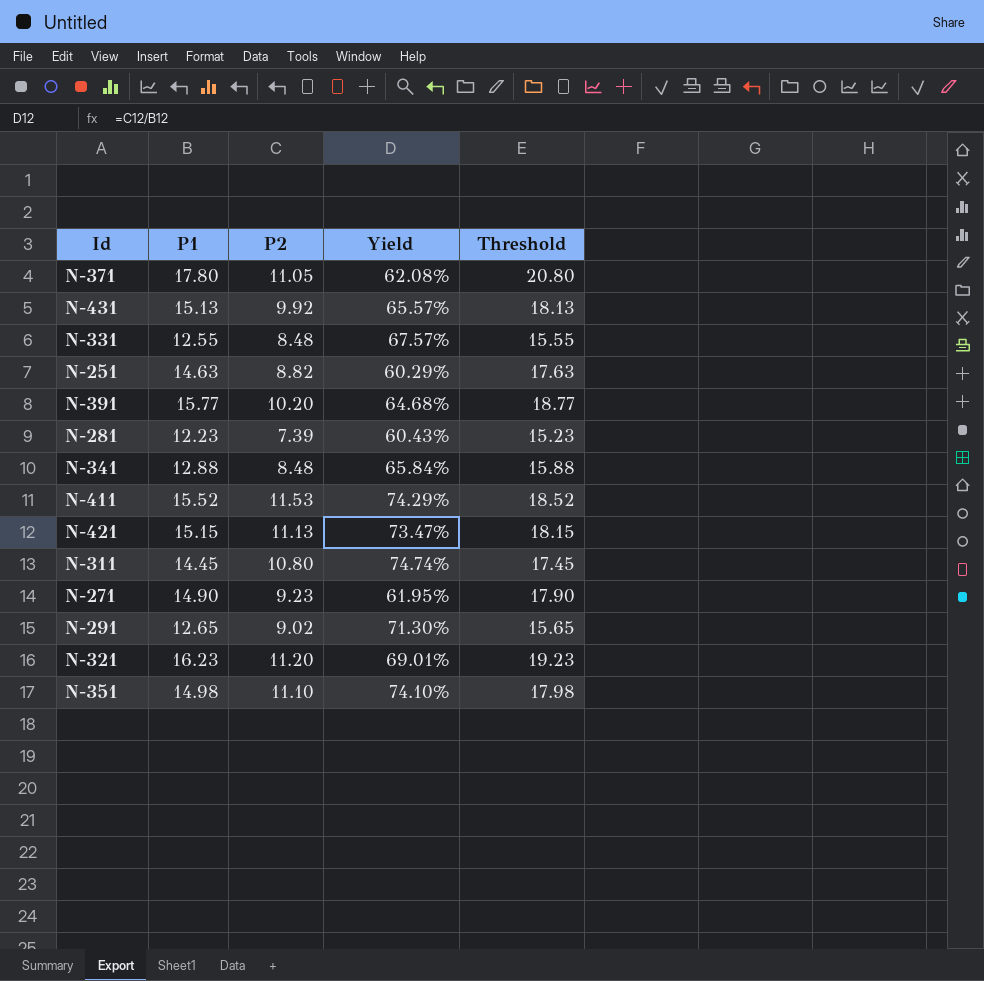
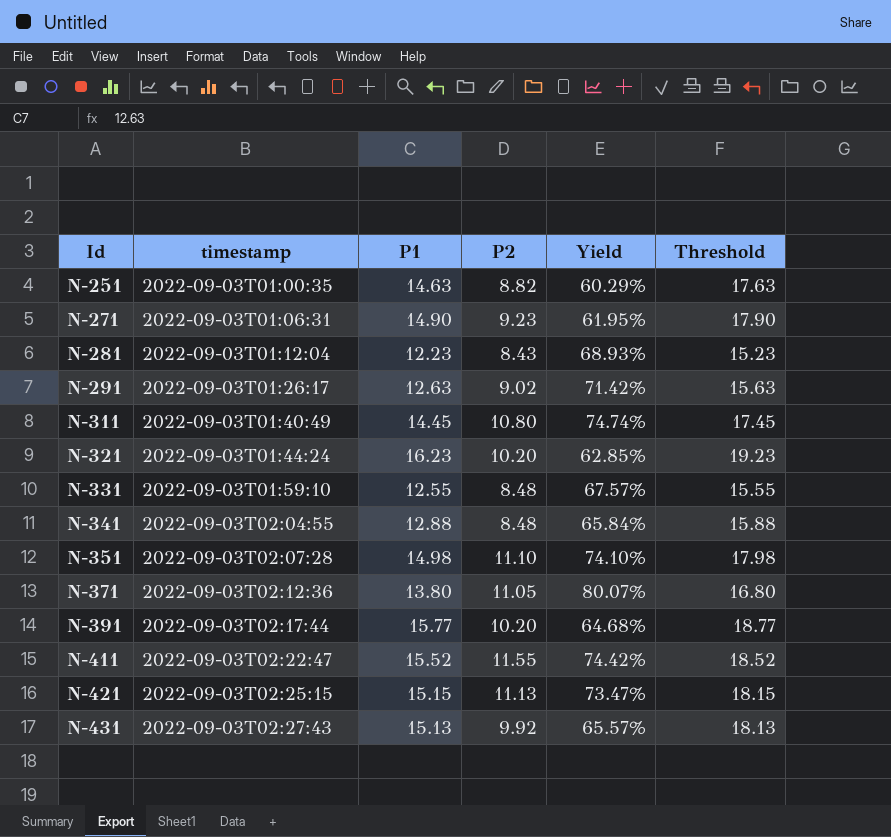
row order: none -> Id ascending
column timestamp | position: none -> 2
N-281 | P2: 7.39 -> 8.43
N-281 | Yield: 60.43% -> 68.93%
N-291 | P1: 12.65 -> 12.63
N-291 | Yield: 71.30% -> 71.42%
N-291 | Threshold: 15.65 -> 15.63
N-321 | P2: 11.20 -> 10.20
N-321 | Yield: 69.01% -> 62.85%
N-371 | P1: 17.80 -> 13.80
N-371 | Yield: 62.08% -> 80.07%
N-371 | Threshold: 20.80 -> 16.80
N-411 | P2: 11.53 -> 11.55
N-411 | Yield: 74.29% -> 74.42%

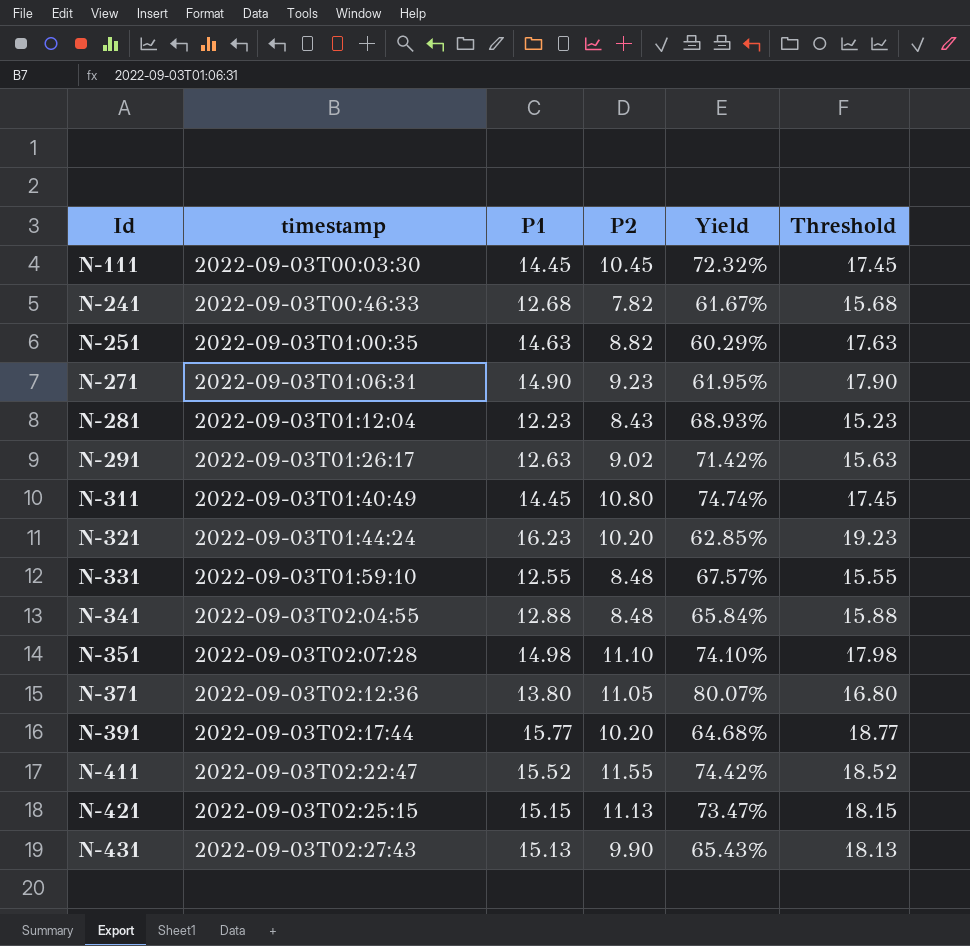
row N-111: none -> 2022-09-03T00:03:30 | 14.45 | 10.45 | 72.32% | 17.45
row N-241: none -> 2022-09-03T00:46:33 | 12.68 | 7.82 | 61.67% | 15.68
N-431 | P2: 9.92 -> 9.90
N-431 | Yield: 65.57% -> 65.43%

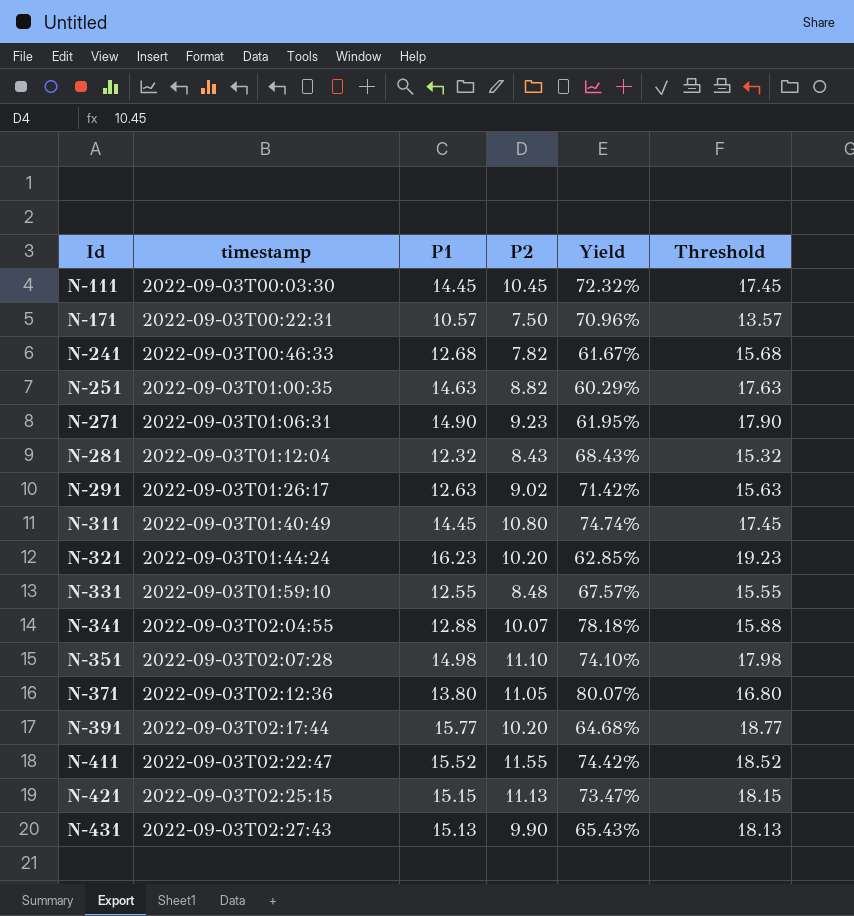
row N-171: none -> 2022-09-03T00:22:31 | 10.57 | 7.50 | 70.96% | 13.57
N-281 | P1: 12.23 -> 12.32
N-281 | Yield: 68.93% -> 68.43%
N-281 | Threshold: 15.23 -> 15.32
N-341 | P2: 8.48 -> 10.07
N-341 | Yield: 65.84% -> 78.18%

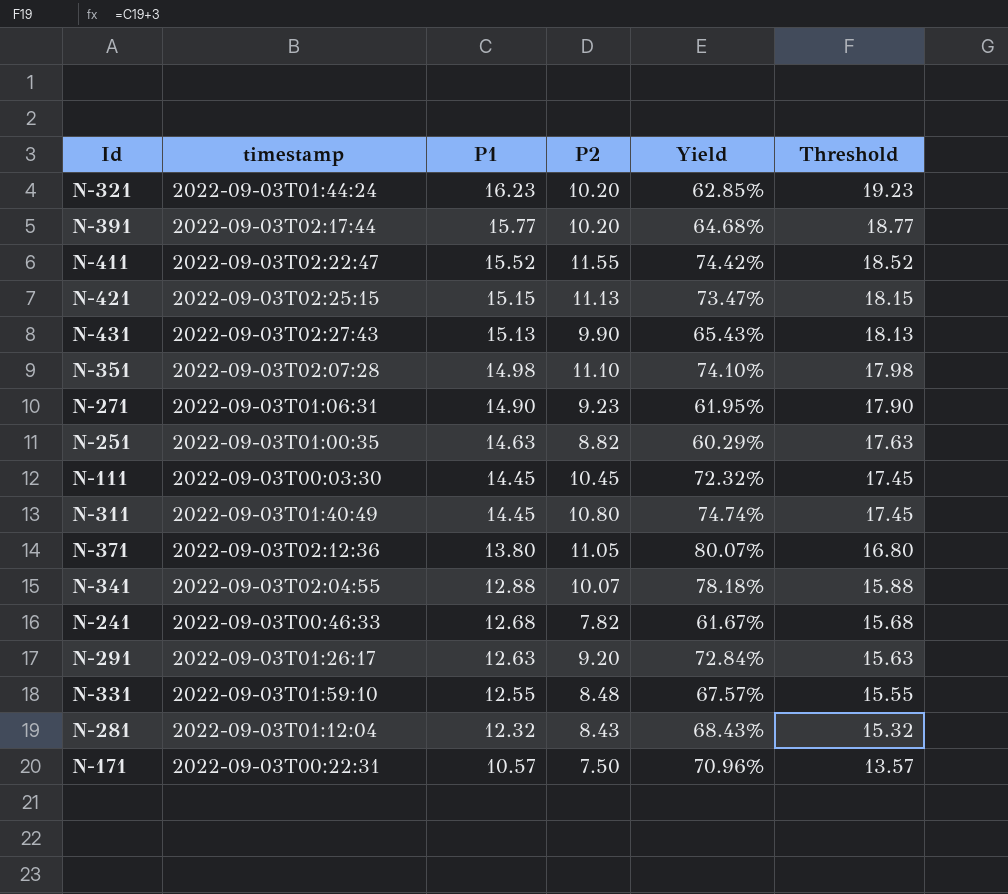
row order: Id ascending -> P1 descending
N-291 | P2: 9.02 -> 9.20
N-291 | Yield: 71.42% -> 72.84%

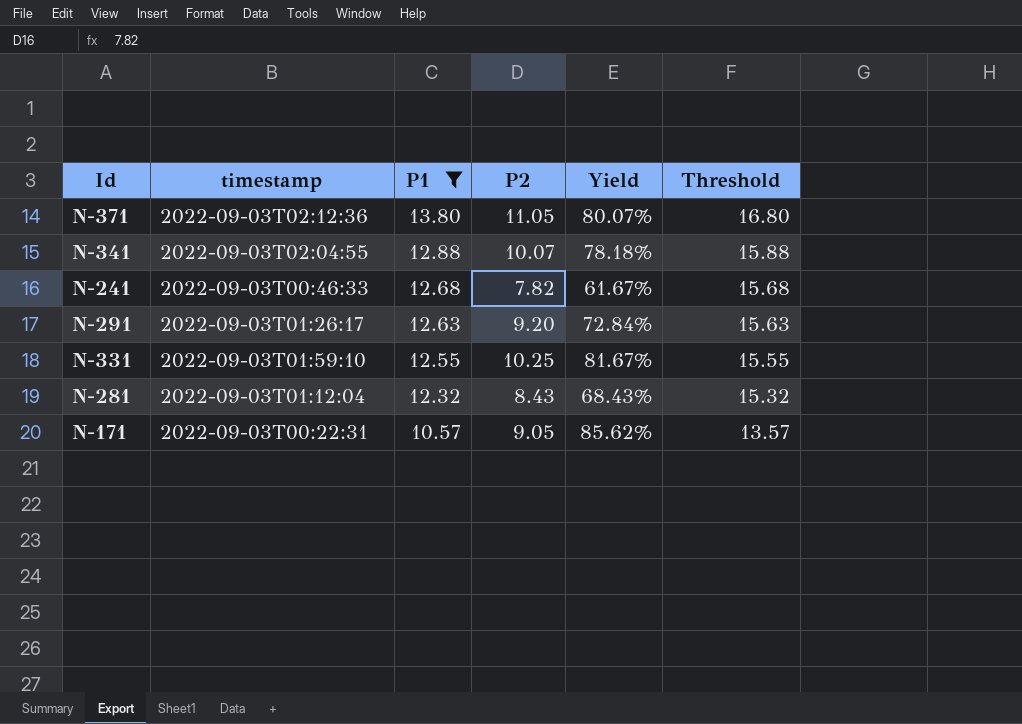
filter: none -> P1 <= 13.80
N-331 | P2: 8.48 -> 10.25
N-331 | Yield: 67.57% -> 81.67%
N-171 | P2: 7.50 -> 9.05
N-171 | Yield: 70.96% -> 85.62%

